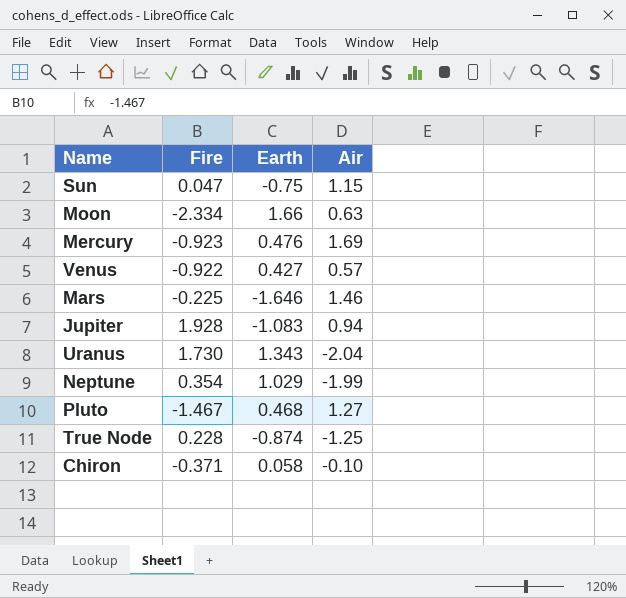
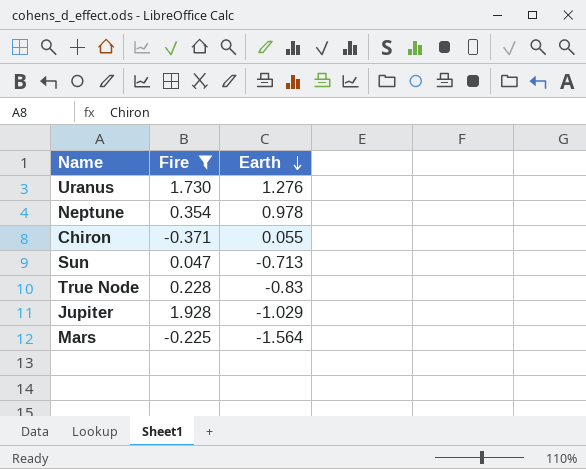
filter: none -> Fire >= -0.371
row order: none -> Earth descending
column Air | position: 4 -> none
Uranus | Earth: 1.343 -> 1.276
Neptune | Earth: 1.029 -> 0.978
Chiron | Earth: 0.058 -> 0.055
Sun | Earth: -0.75 -> -0.713
True Node | Earth: -0.874 -> -0.83
Jupiter | Earth: -1.083 -> -1.029
Mars | Earth: -1.646 -> -1.564

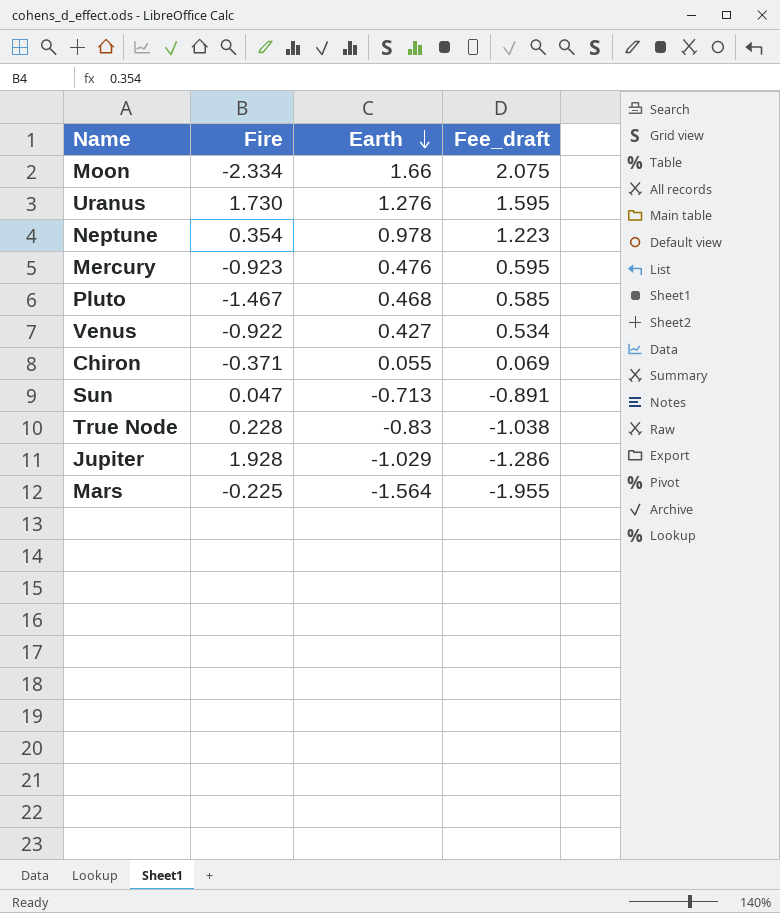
filter: Fire >= -0.371 -> none
column Fee_draft | formula: none -> [Earth] * 1.25

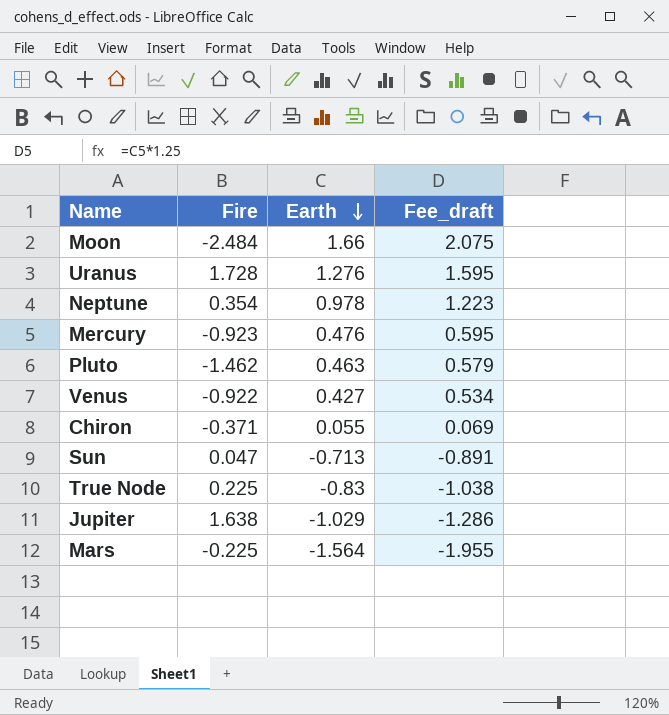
Moon | Fire: -2.334 -> -2.484
Uranus | Fire: 1.730 -> 1.728
Pluto | Fire: -1.467 -> -1.462
Pluto | Earth: 0.468 -> 0.463
Pluto | Fee_draft: 0.585 -> 0.579
True Node | Fire: 0.228 -> 0.225
Jupiter | Fire: 1.928 -> 1.638

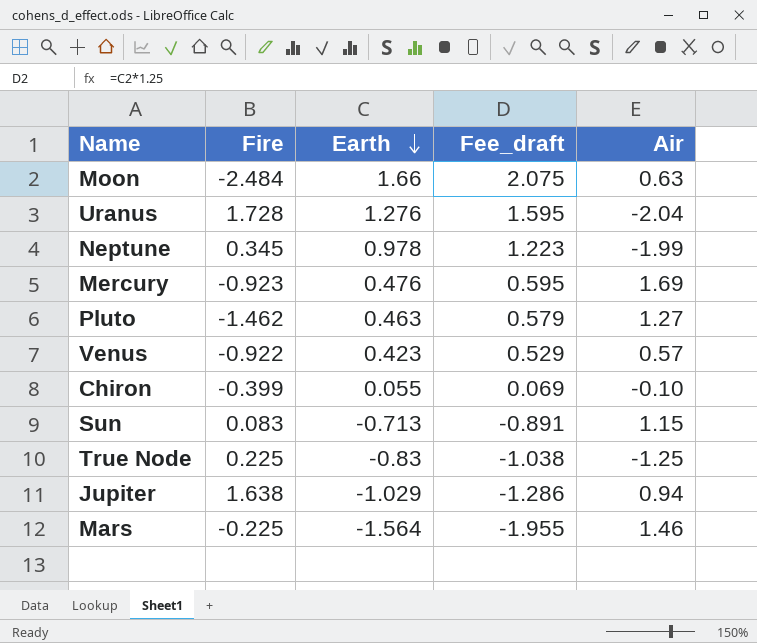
column Air | position: none -> 5
Neptune | Fire: 0.354 -> 0.345
Venus | Earth: 0.427 -> 0.423
Venus | Fee_draft: 0.534 -> 0.529
Chiron | Fire: -0.371 -> -0.399
Sun | Fire: 0.047 -> 0.083

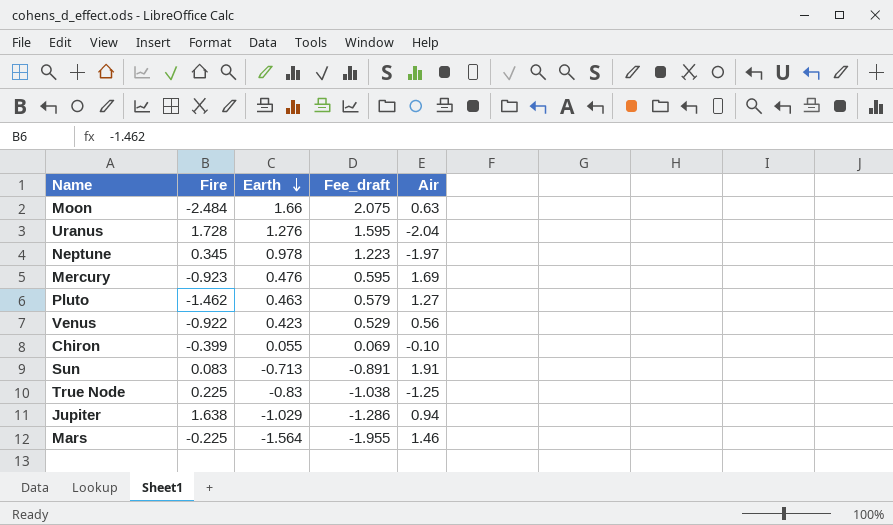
Neptune | Air: -1.99 -> -1.97
Venus | Air: 0.57 -> 0.56
Sun | Air: 1.15 -> 1.91

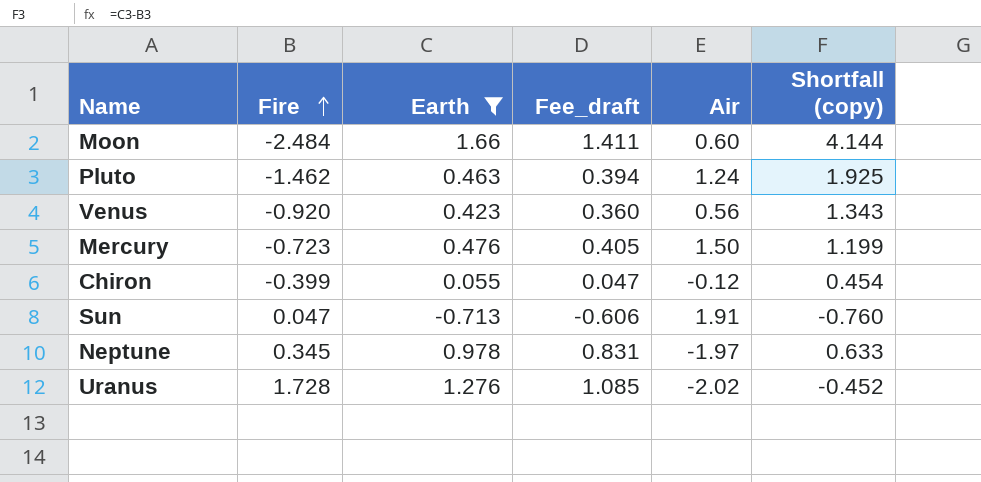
filter: none -> Earth >= -0.713
row order: Earth descending -> Fire ascending
column Fee_draft | formula: [Earth] * 1.25 -> [Earth] * 0.85
column Shortfall (copy) | formula: none -> [Earth] - [Fire]
Moon | Air: 0.63 -> 0.60
Pluto | Air: 1.27 -> 1.24
Venus | Fire: -0.922 -> -0.920
Mercury | Fire: -0.923 -> -0.723
Mercury | Air: 1.69 -> 1.50
Chiron | Air: -0.10 -> -0.12
Sun | Fire: 0.083 -> 0.047
Uranus | Air: -2.04 -> -2.02

